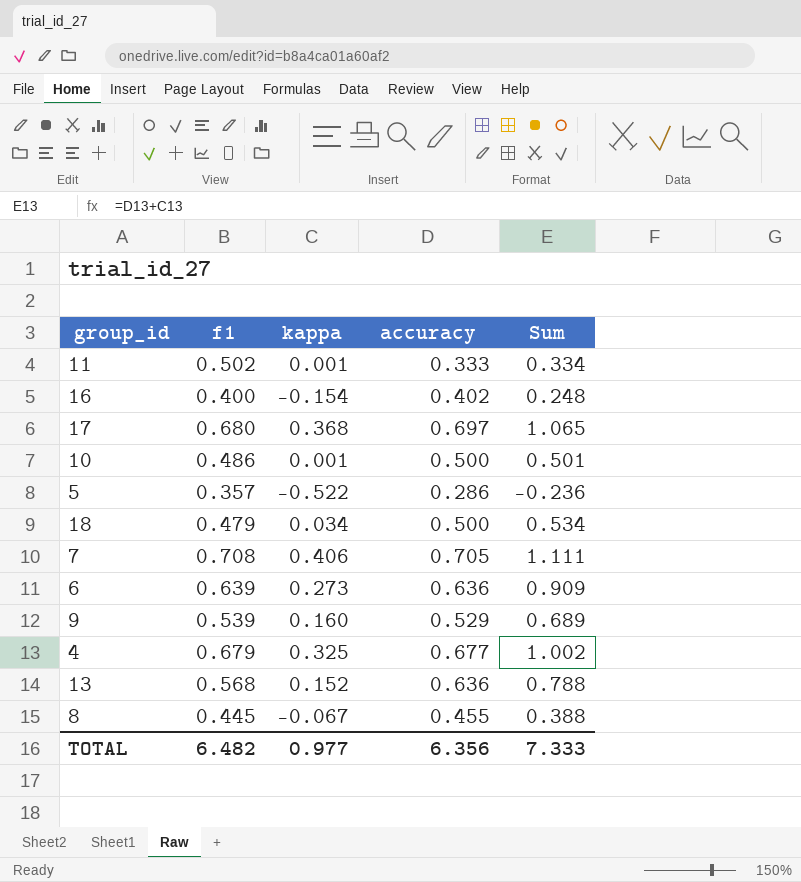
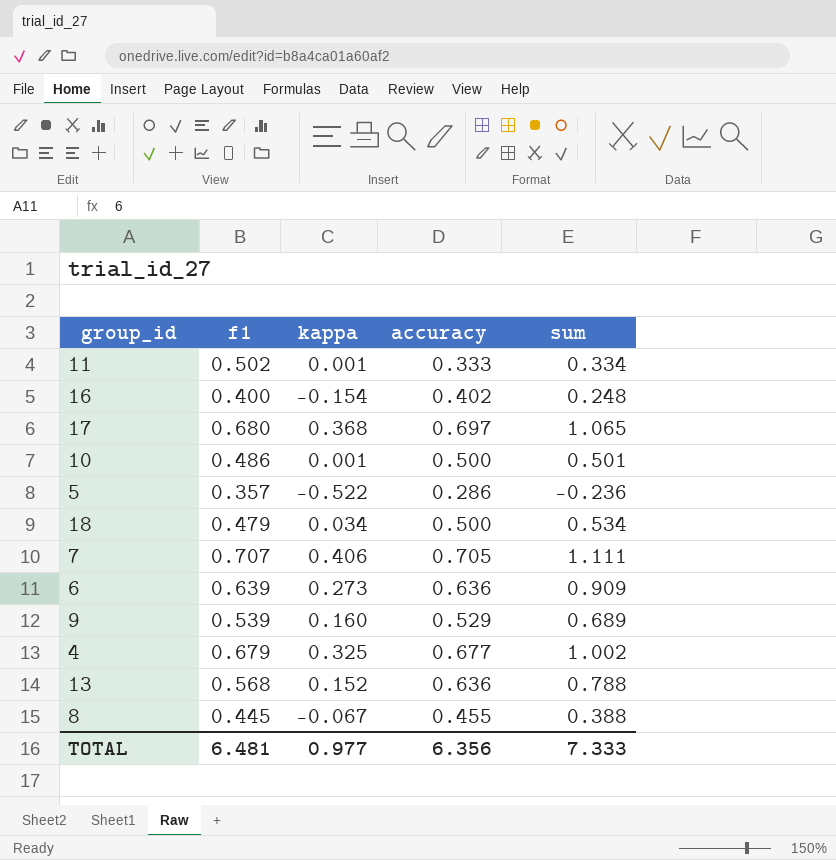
column name: Sum -> sum
7 | f1: 0.708 -> 0.707
TOTAL | f1: 6.482 -> 6.481

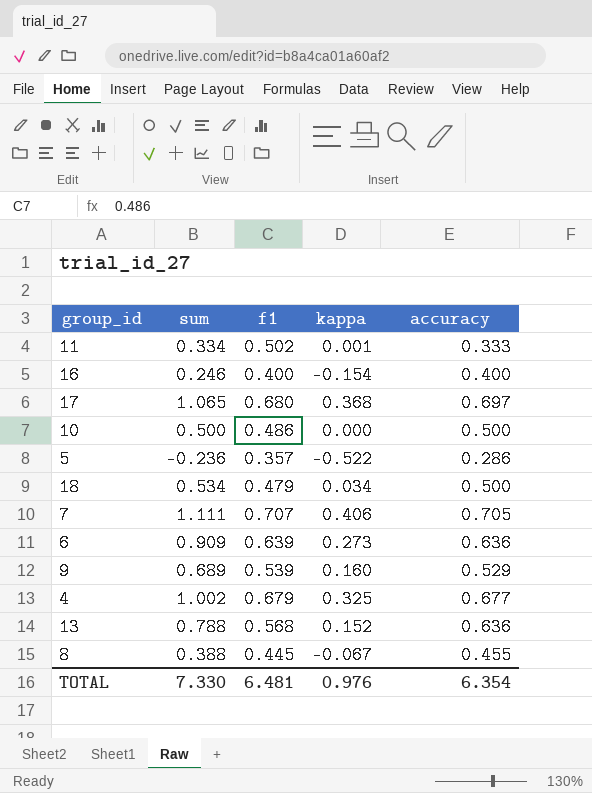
column sum | position: 5 -> 2
16 | sum: 0.248 -> 0.246
16 | accuracy: 0.402 -> 0.400
10 | sum: 0.501 -> 0.500
10 | kappa: 0.001 -> 0.000
TOTAL | sum: 7.333 -> 7.330
TOTAL | kappa: 0.977 -> 0.976
TOTAL | accuracy: 6.356 -> 6.354

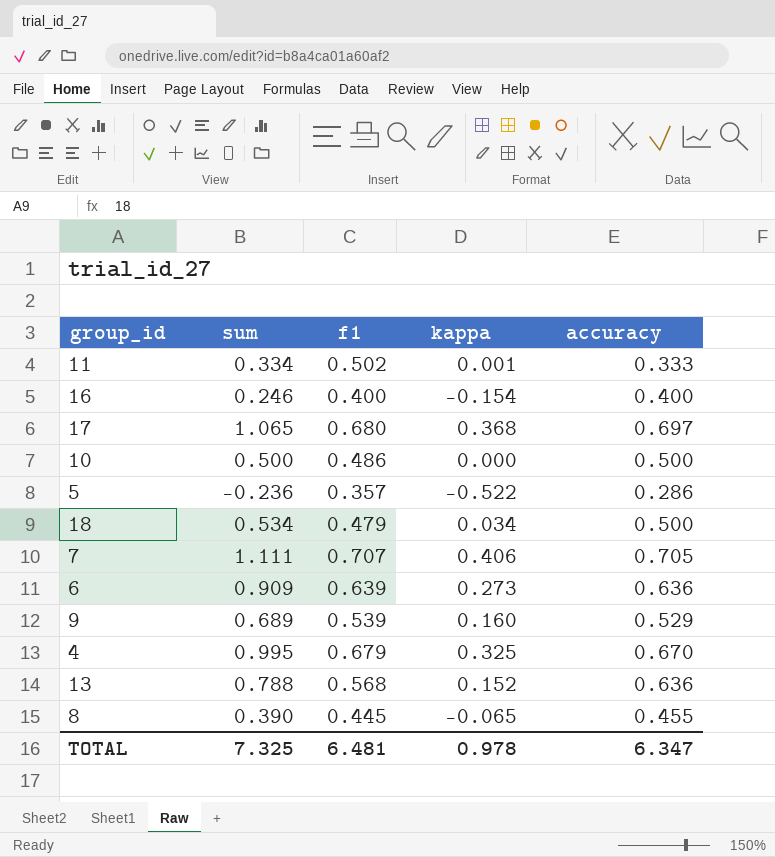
4 | sum: 1.002 -> 0.995
4 | accuracy: 0.677 -> 0.670
8 | sum: 0.388 -> 0.390
8 | kappa: -0.067 -> -0.065
TOTAL | sum: 7.330 -> 7.325
TOTAL | kappa: 0.976 -> 0.978
TOTAL | accuracy: 6.354 -> 6.347

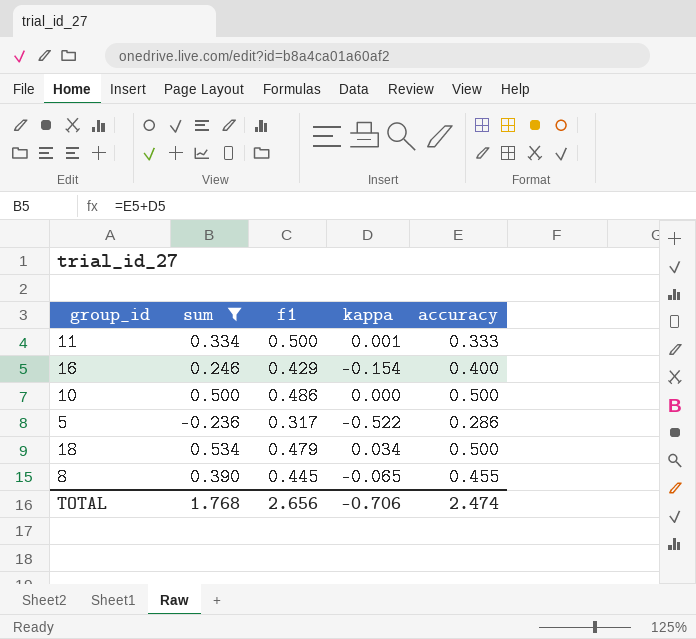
filter: none -> sum <= 0.534
11 | f1: 0.502 -> 0.500
16 | f1: 0.400 -> 0.429
5 | f1: 0.357 -> 0.317
TOTAL | sum: 7.325 -> 1.768
TOTAL | f1: 6.481 -> 2.656
TOTAL | kappa: 0.978 -> -0.706
TOTAL | accuracy: 6.347 -> 2.474

